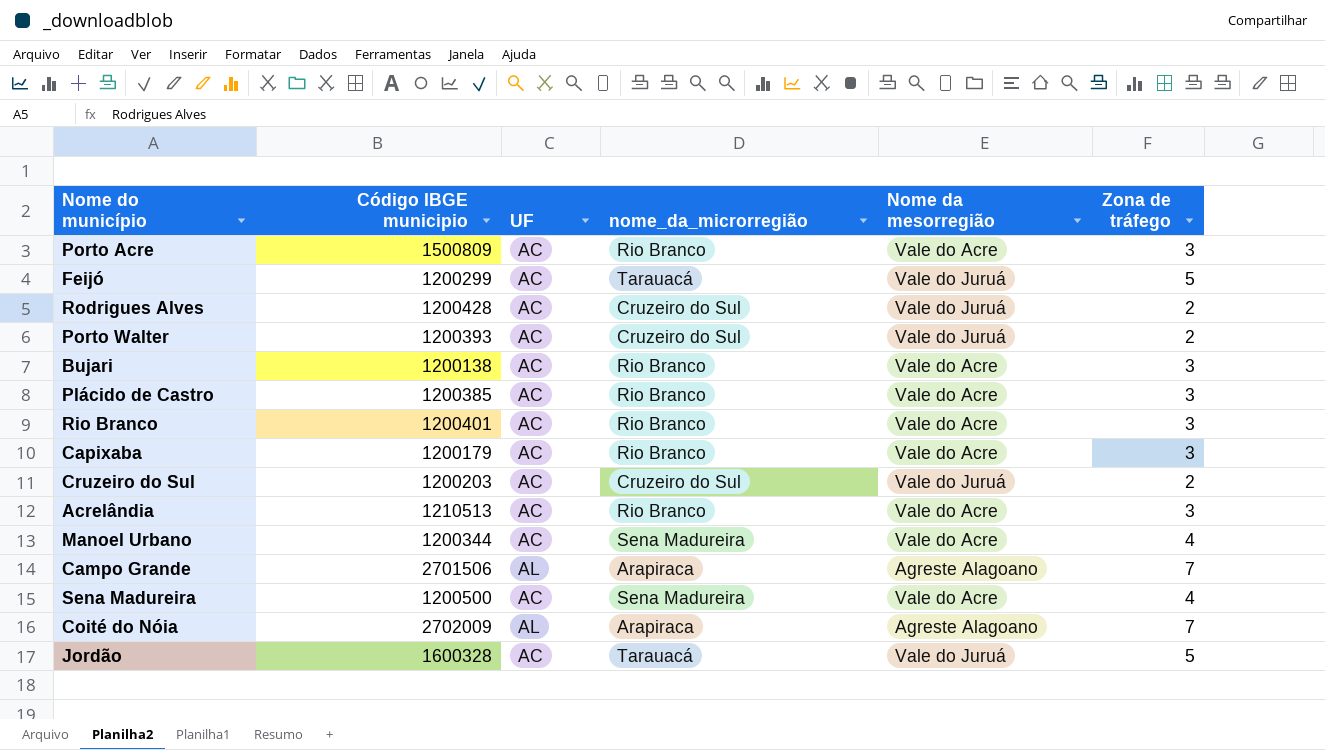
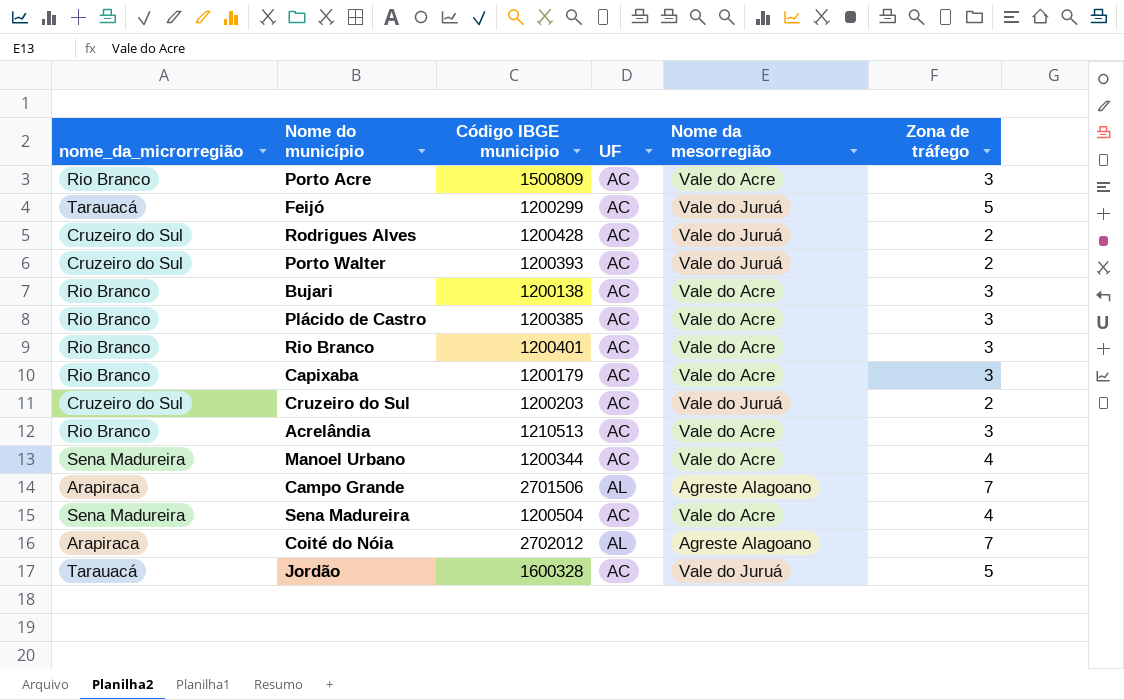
column nome_da_microrregião | position: 4 -> 1
Sena Madureira | Código IBGE municipio: 1200500 -> 1200504
Coité do Nóia | Código IBGE municipio: 2702009 -> 2702012

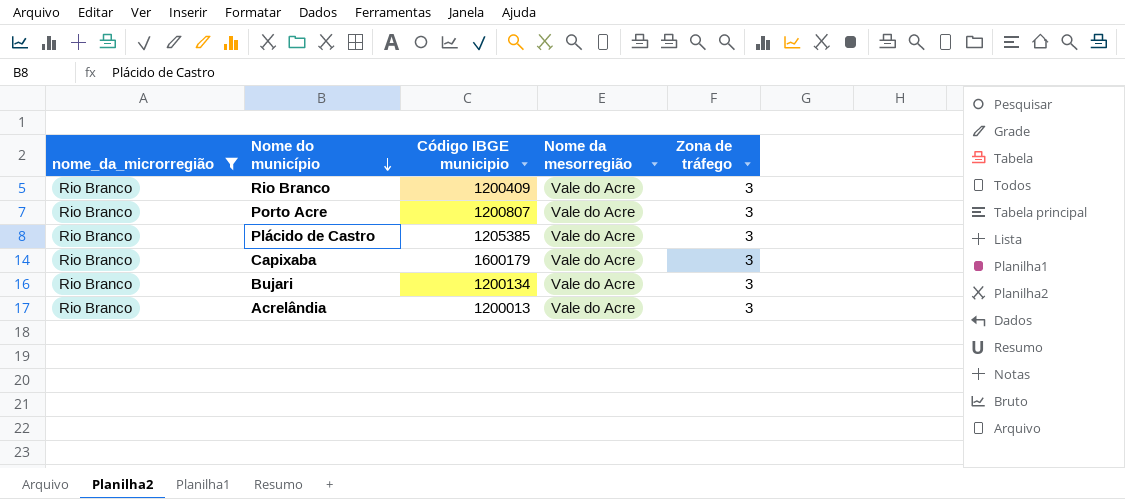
filter: none -> nome_da_microrregião = Rio Branco
row order: none -> Nome do município descending
column UF | position: 4 -> none
Rio Branco | Código IBGE municipio: 1200401 -> 1200409
Porto Acre | Código IBGE municipio: 1500809 -> 1200807
Plácido de Castro | Código IBGE municipio: 1200385 -> 1205385
Capixaba | Código IBGE municipio: 1200179 -> 1600179
Bujari | Código IBGE municipio: 1200138 -> 1200134
Acrelândia | Código IBGE municipio: 1210513 -> 1200013

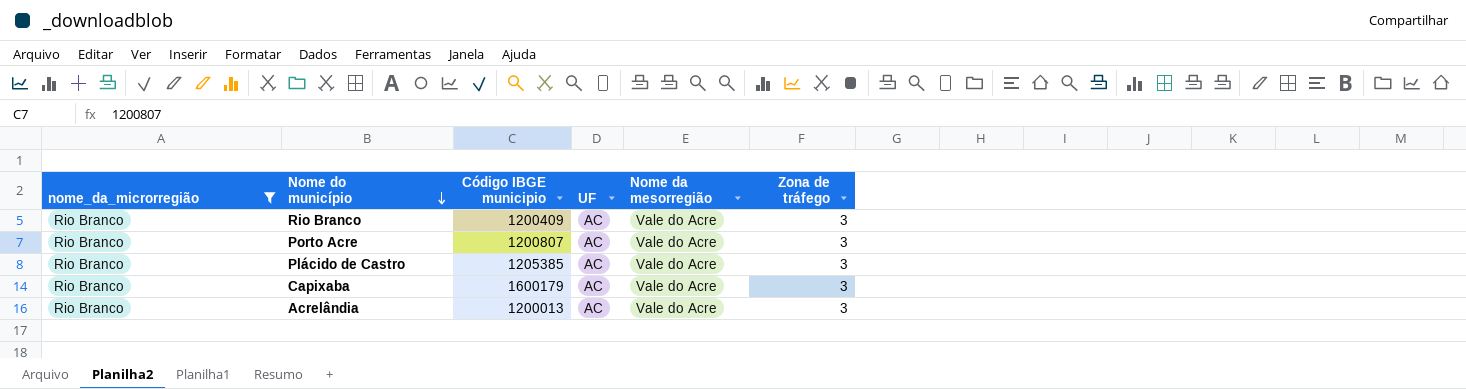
column UF | position: none -> 4
row Bujari: Rio Branco | 1200134 | Vale do Acre | 3 -> none

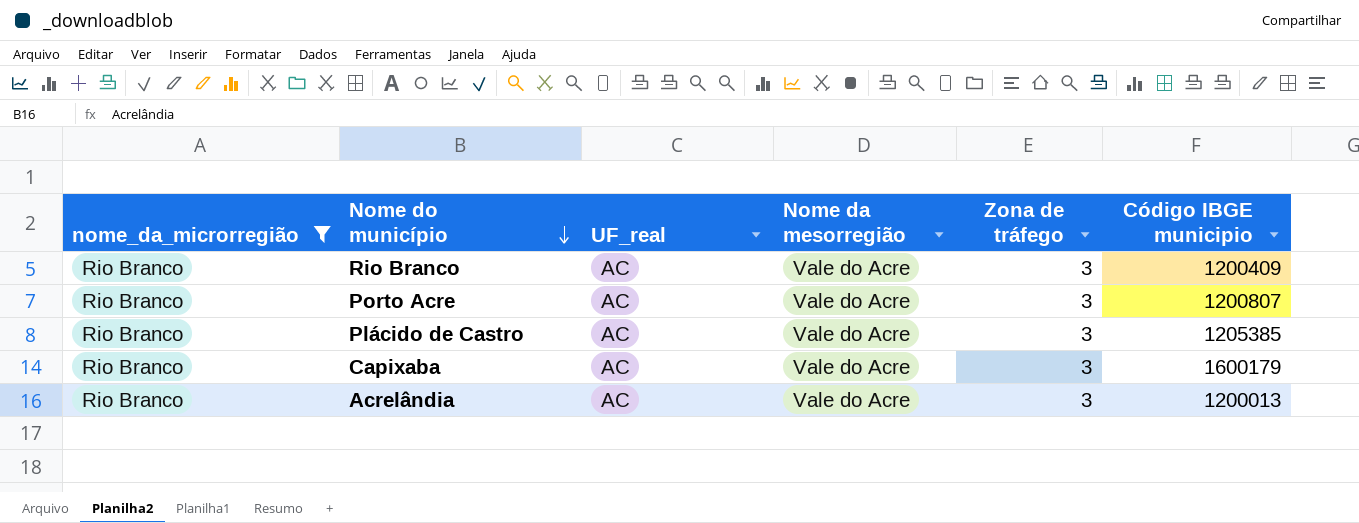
column name: UF -> UF_real
column Código IBGE municipio | position: 3 -> 6

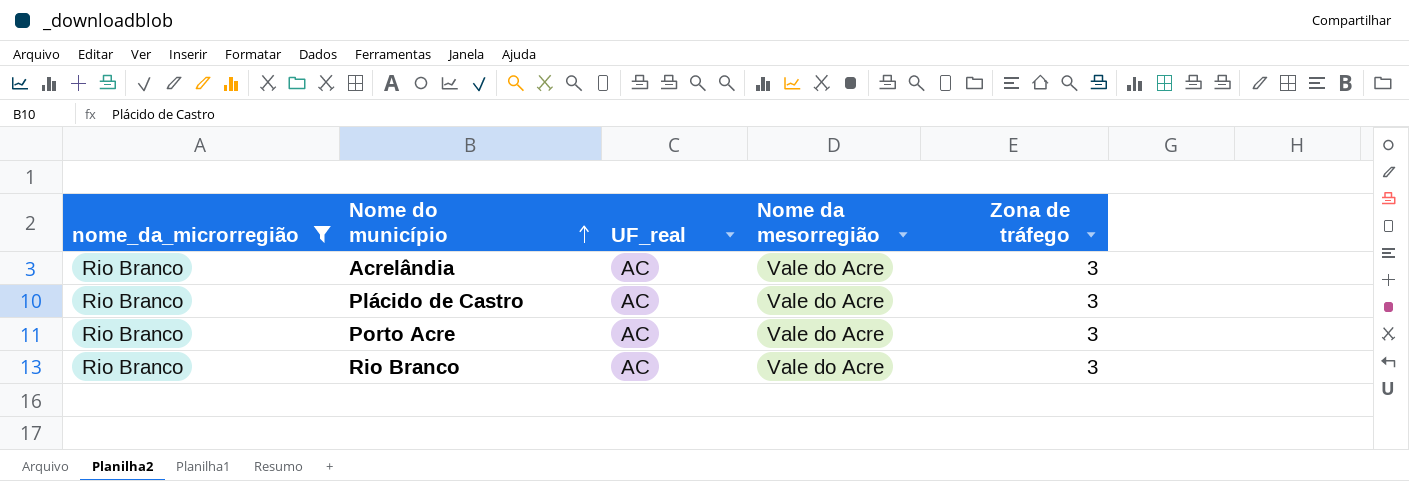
row order: Nome do município descending -> Nome do município ascending
column Código IBGE municipio | position: 6 -> none
row Capixaba: Rio Branco | AC | Vale do Acre | 3 | 1600179 -> none

